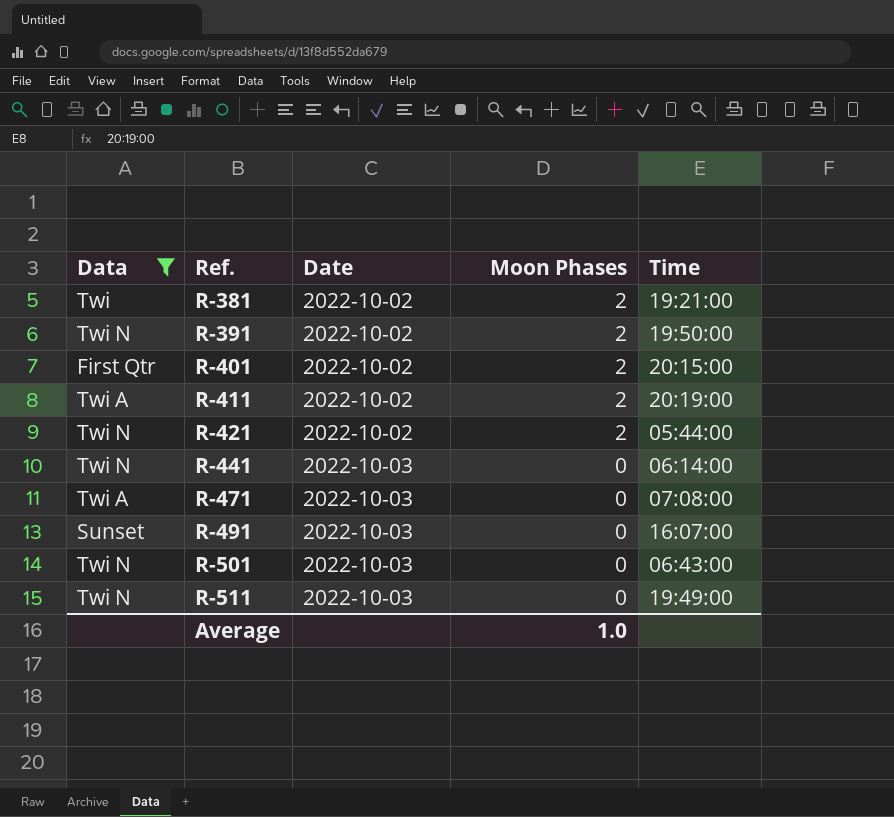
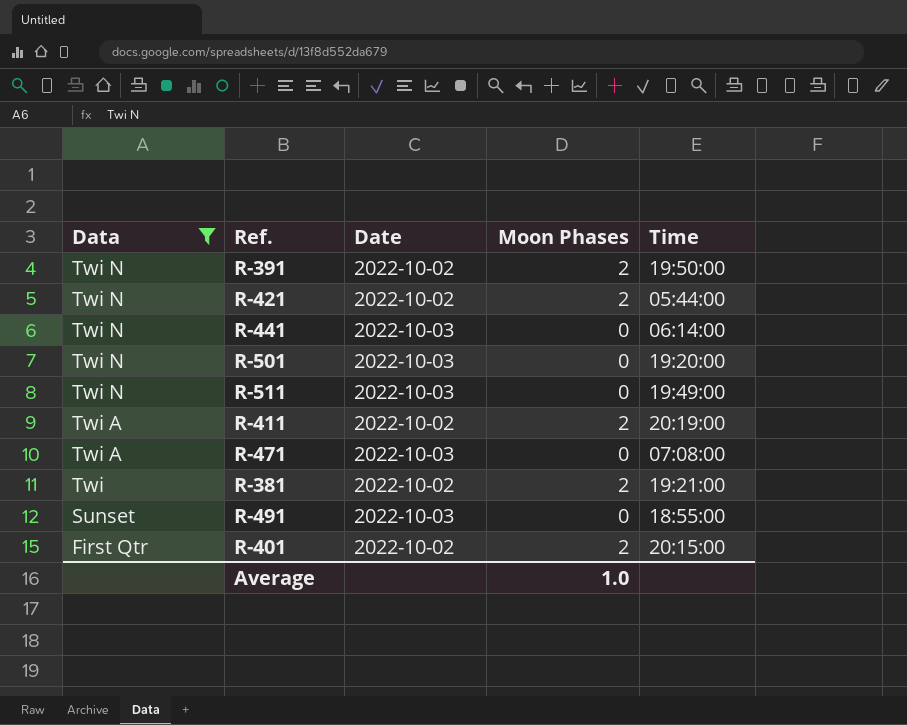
row order: Ref. ascending -> Data descending
R-501 | Time: 06:43:00 -> 19:20:00
R-491 | Time: 16:07:00 -> 18:55:00

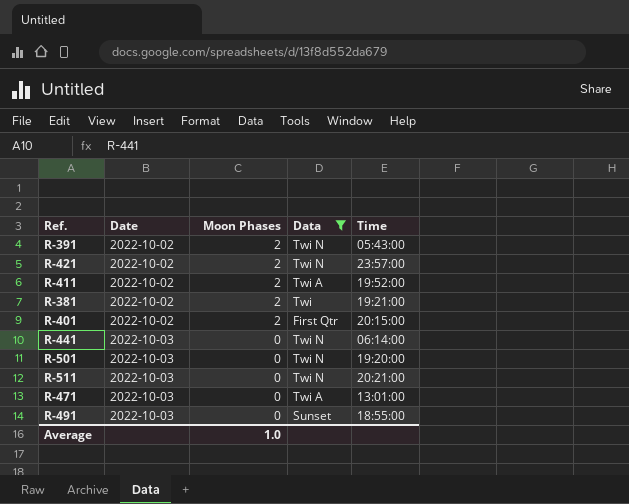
row order: Data descending -> Date ascending
column Data | position: 1 -> 4
R-391 | Time: 19:50:00 -> 05:43:00
R-421 | Time: 05:44:00 -> 23:57:00
R-411 | Time: 20:19:00 -> 19:52:00
R-511 | Time: 19:49:00 -> 20:21:00
R-471 | Time: 07:08:00 -> 13:01:00

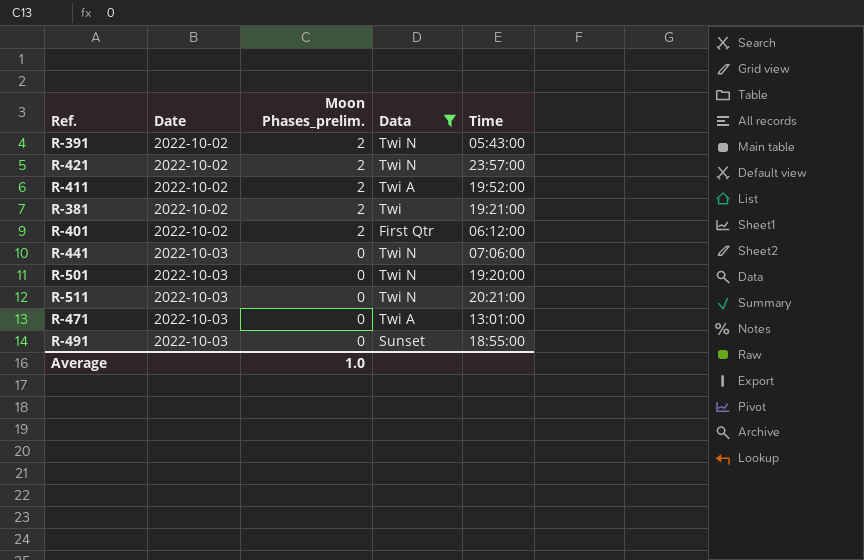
column name: Moon Phases -> Moon Phases_prelim.
R-401 | Time: 20:15:00 -> 06:12:00
R-441 | Time: 06:14:00 -> 07:06:00

